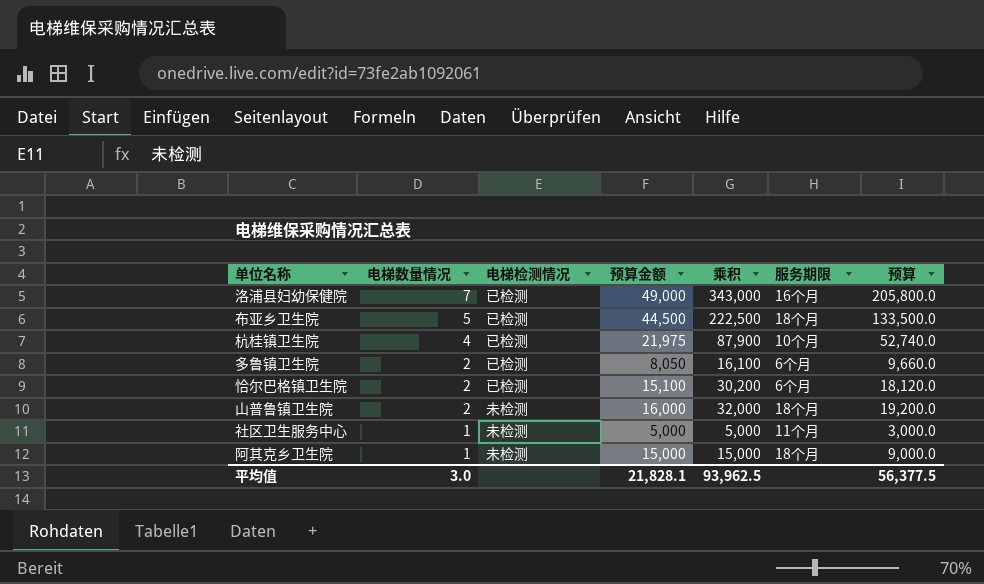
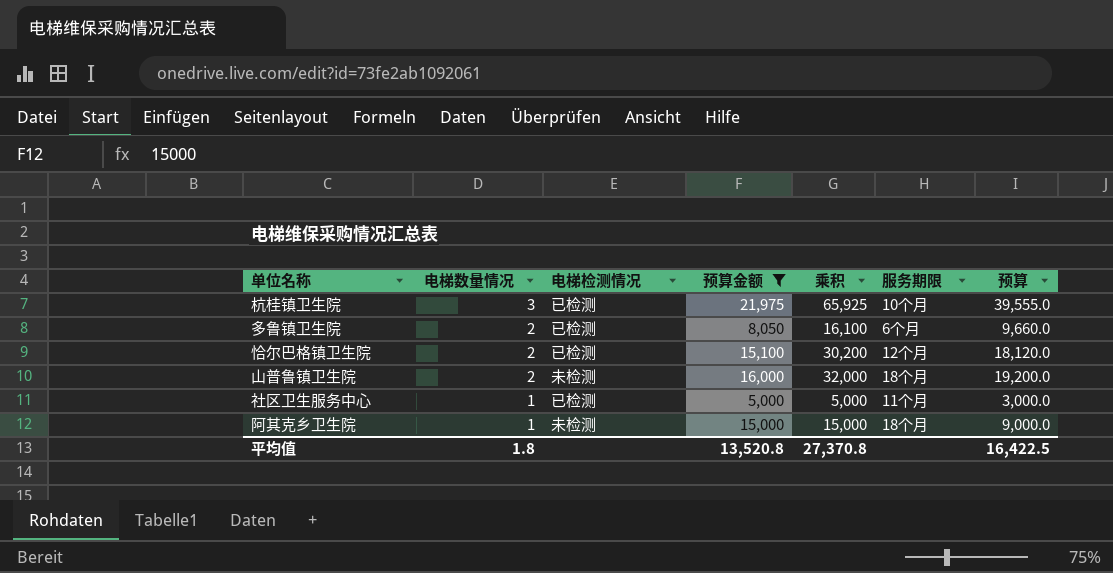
filter: none -> 预算金额 <= 21,975
杭桂镇卫生院 | 电梯数量情况: 4 -> 3
杭桂镇卫生院 | 乘积: 87,900 -> 65,925
杭桂镇卫生院 | 预算: 52,740.0 -> 39,555.0
恰尔巴格镇卫生院 | 服务期限: 6个月 -> 12个月
社区卫生服务中心 | 电梯检测情况: 未检测 -> 已检测
平均值 | 电梯数量情况: 3.0 -> 1.8
平均值 | 预算金额: 21,828.1 -> 13,520.8
平均值 | 乘积: 93,962.5 -> 27,370.8
平均值 | 预算: 56,377.5 -> 16,422.5

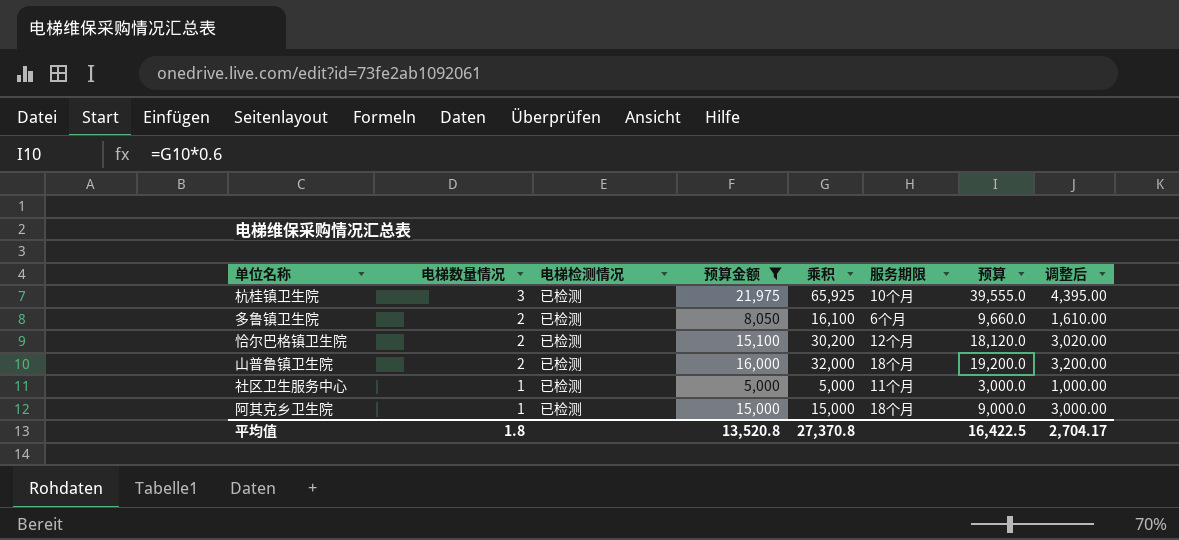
column 调整后 | formula: none -> [预算金额] * 0.2
山普鲁镇卫生院 | 电梯检测情况: 未检测 -> 已检测
阿其克乡卫生院 | 电梯检测情况: 未检测 -> 已检测

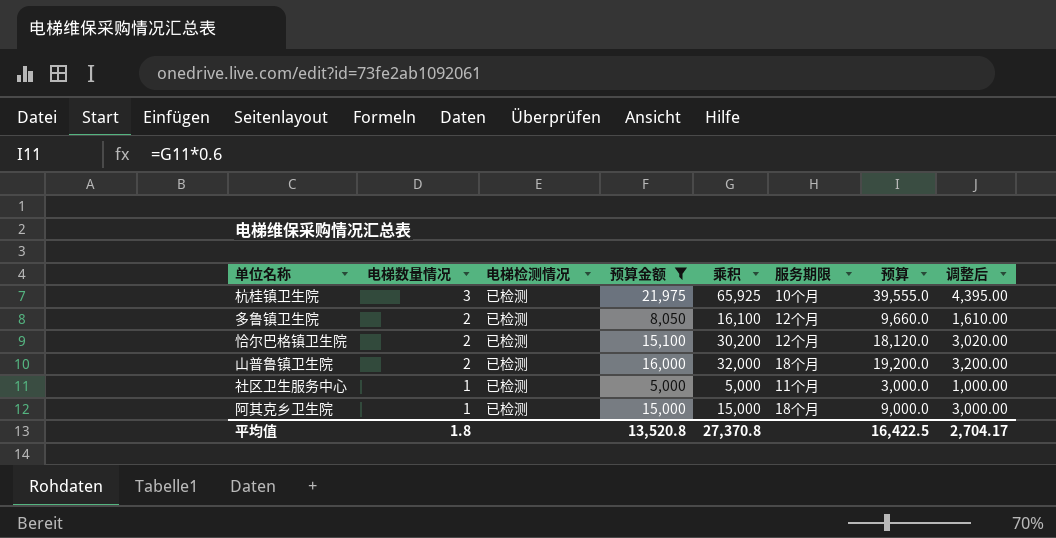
多鲁镇卫生院 | 服务期限: 6个月 -> 12个月

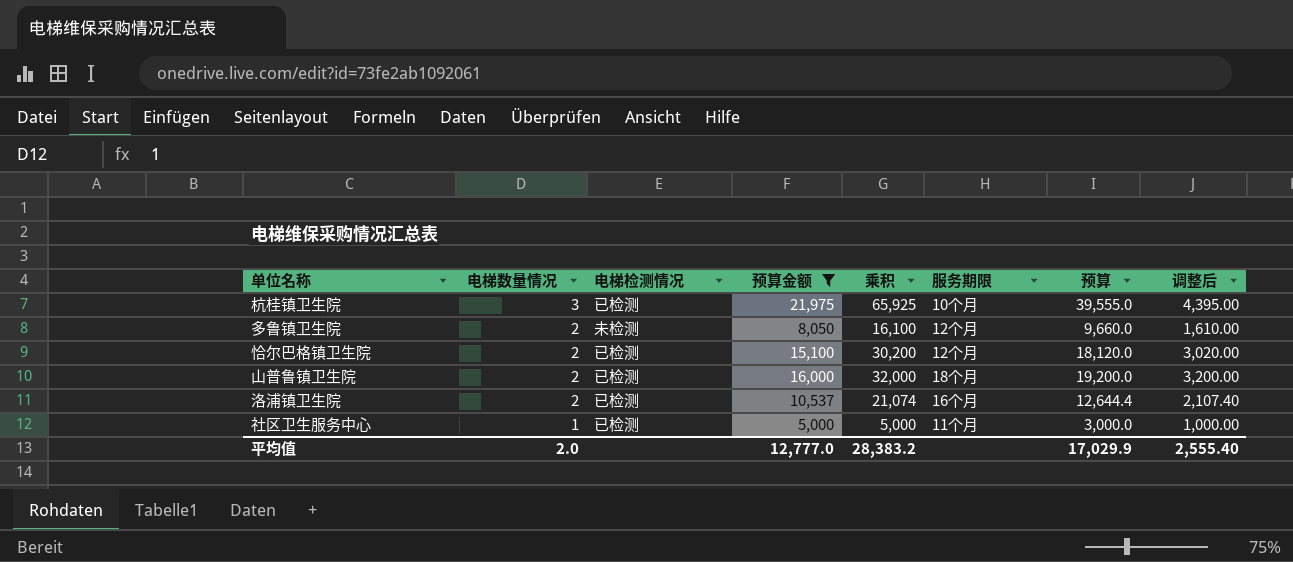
row 阿其克乡卫生院: 1 | 已检测 | 15,000 | 15,000 | 18个月 | 9,000.0 | 3,000.00 -> none
多鲁镇卫生院 | 电梯检测情况: 已检测 -> 未检测
row 洛浦镇卫生院: none -> 2 | 已检测 | 10,537 | 21,074 | 16个月 | 12,644.4 | 2,107.40
平均值 | 电梯数量情况: 1.8 -> 2.0
平均值 | 预算金额: 13,520.8 -> 12,777.0
平均值 | 乘积: 27,370.8 -> 28,383.2
平均值 | 预算: 16,422.5 -> 17,029.9
平均值 | 调整后: 2,704.17 -> 2,555.40

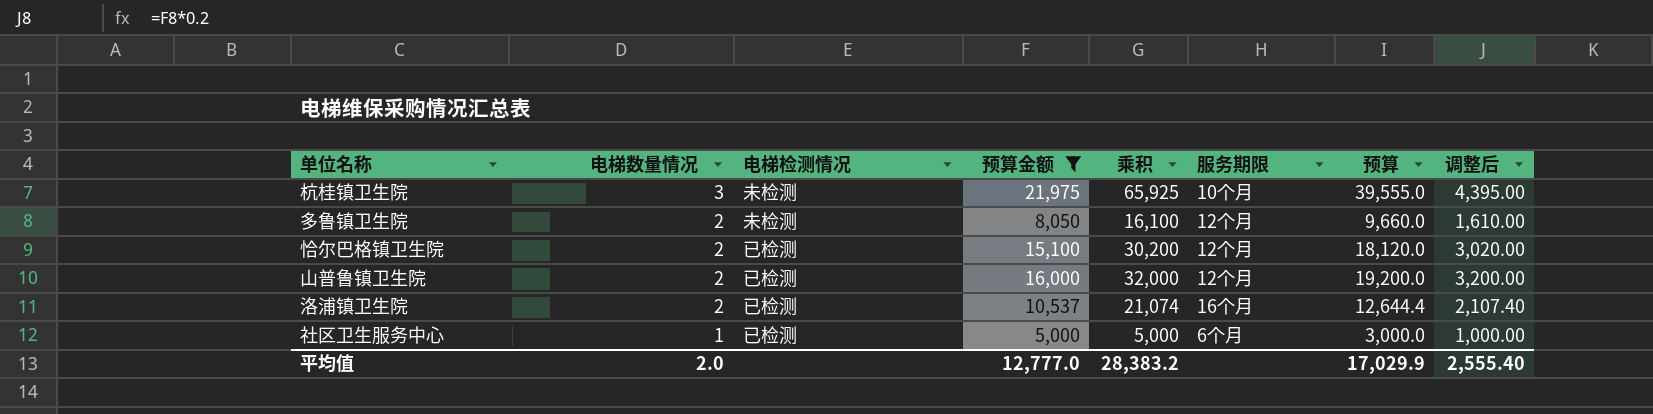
杭桂镇卫生院 | 电梯检测情况: 已检测 -> 未检测
山普鲁镇卫生院 | 服务期限: 18个月 -> 12个月
社区卫生服务中心 | 服务期限: 11个月 -> 6个月

